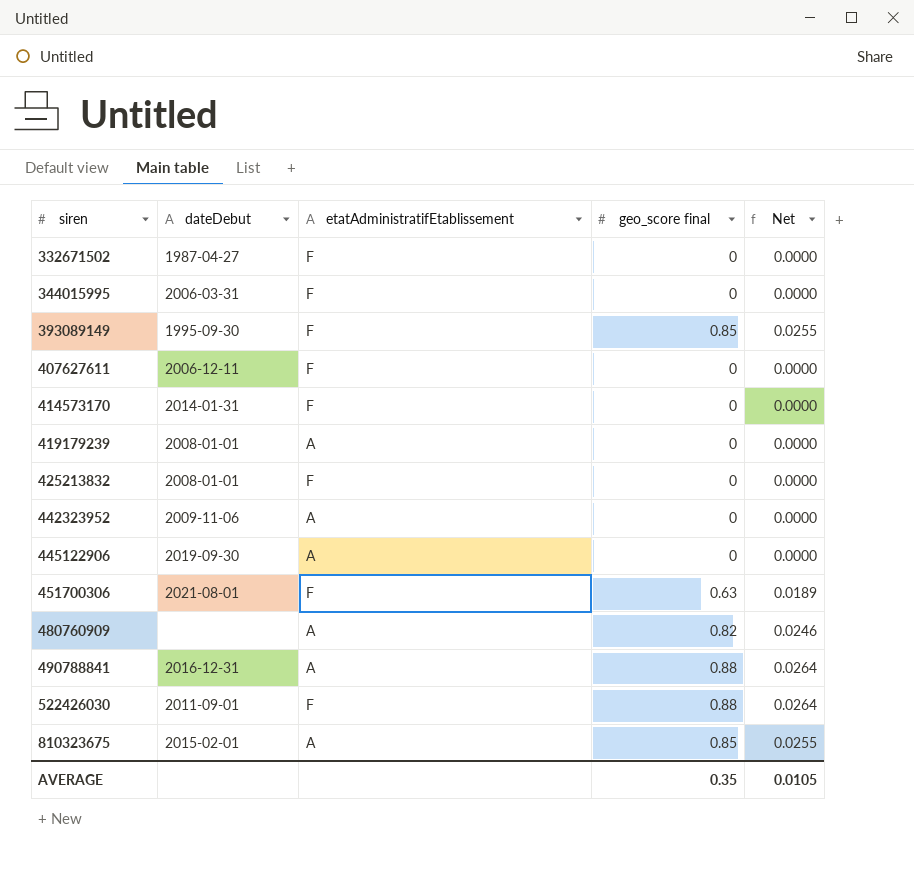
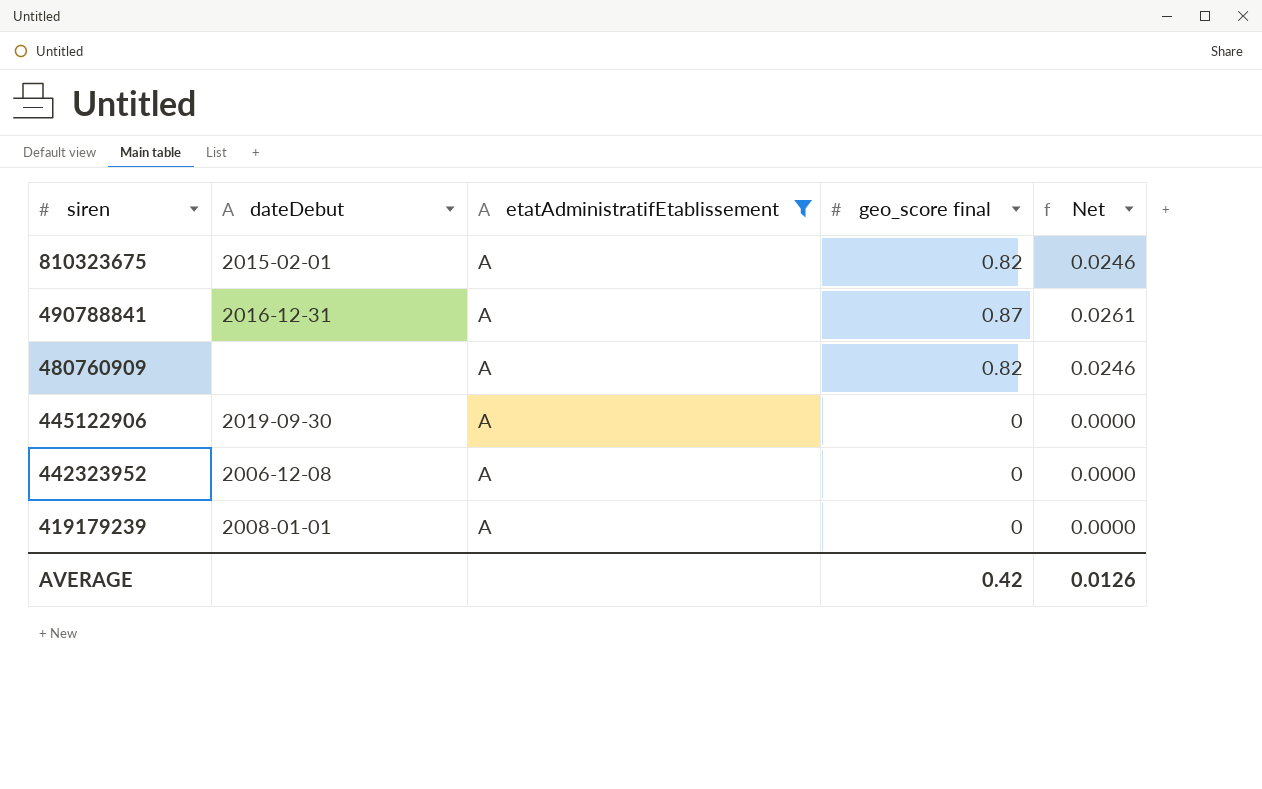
filter: none -> etatAdministratifEtablissement = A
row order: siren ascending -> siren descending
810323675 | geo_score final: 0.85 -> 0.82
810323675 | Net: 0.0255 -> 0.0246
490788841 | geo_score final: 0.88 -> 0.87
490788841 | Net: 0.0264 -> 0.0261
442323952 | dateDebut: 2009-11-06 -> 2006-12-08
AVERAGE | geo_score final: 0.35 -> 0.42
AVERAGE | Net: 0.0105 -> 0.0126

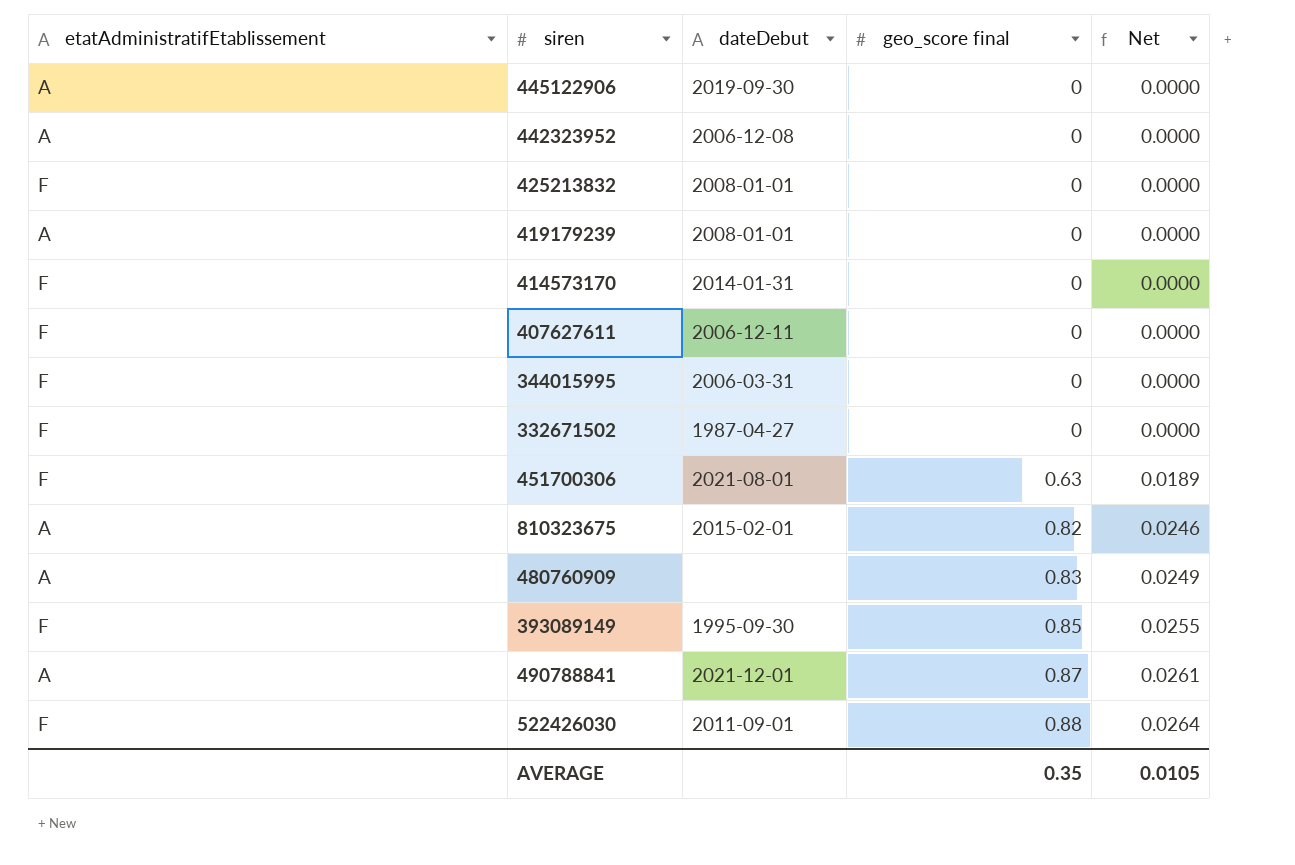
filter: etatAdministratifEtablissement = A -> none
row order: siren descending -> geo_score final ascending
column etatAdministratifEtablissement | position: 3 -> 1
480760909 | geo_score final: 0.82 -> 0.83
480760909 | Net: 0.0246 -> 0.0249
490788841 | dateDebut: 2016-12-31 -> 2021-12-01
AVERAGE | geo_score final: 0.42 -> 0.35
AVERAGE | Net: 0.0126 -> 0.0105

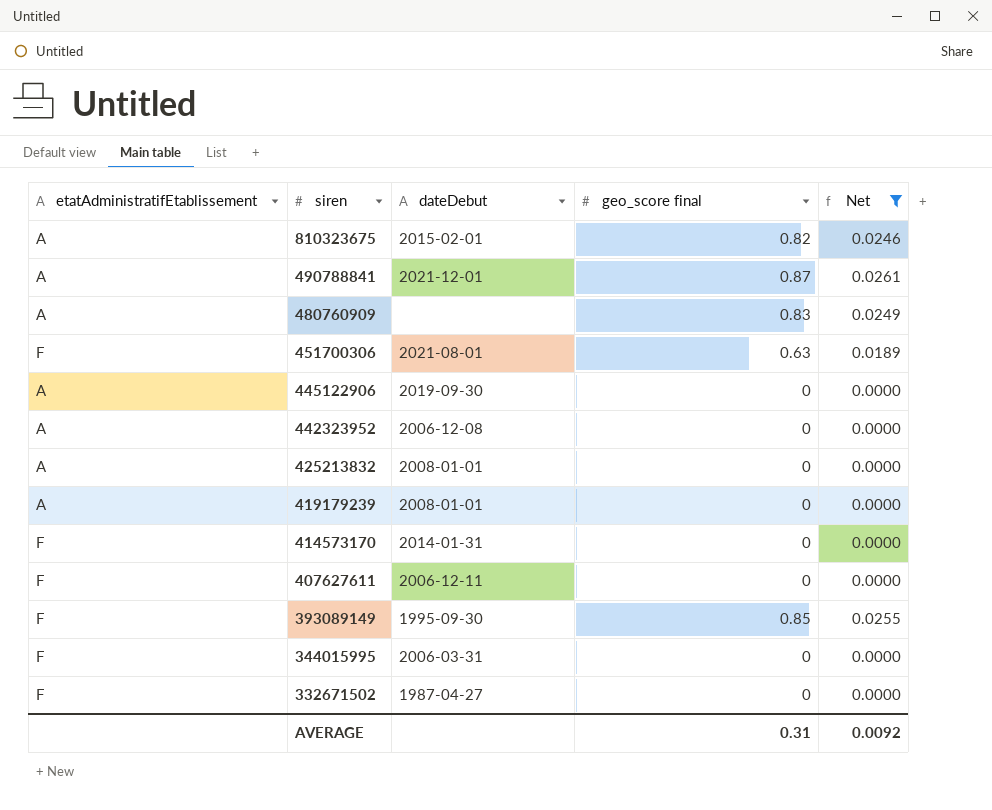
filter: none -> Net != 0.0264
row order: geo_score final ascending -> siren descending
425213832 | etatAdministratifEtablissement: F -> A
AVERAGE | geo_score final: 0.35 -> 0.31
AVERAGE | Net: 0.0105 -> 0.0092

